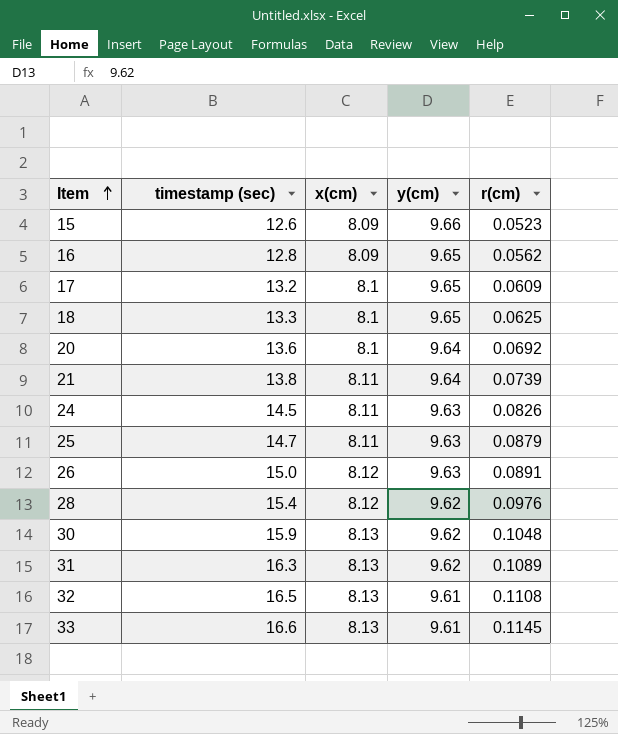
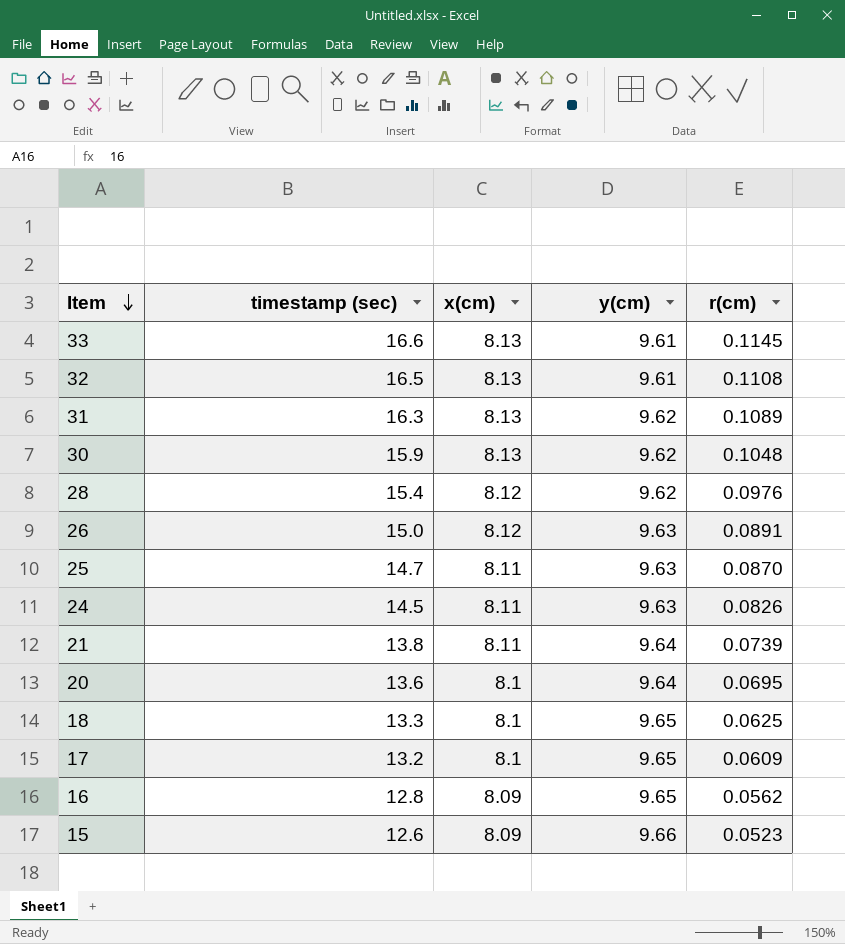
row order: Item ascending -> Item descending
25 | r(cm): 0.0879 -> 0.0870
20 | r(cm): 0.0692 -> 0.0695

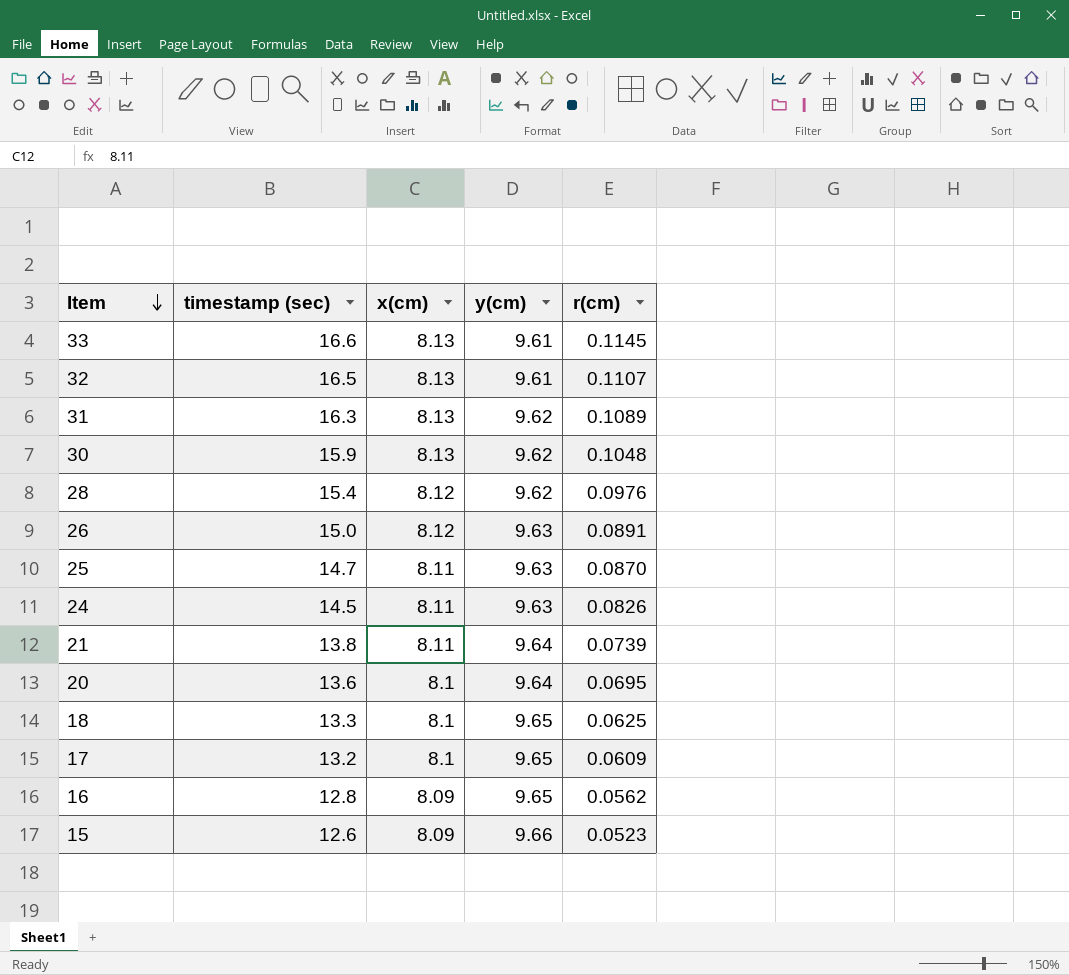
32 | r(cm): 0.1108 -> 0.1107

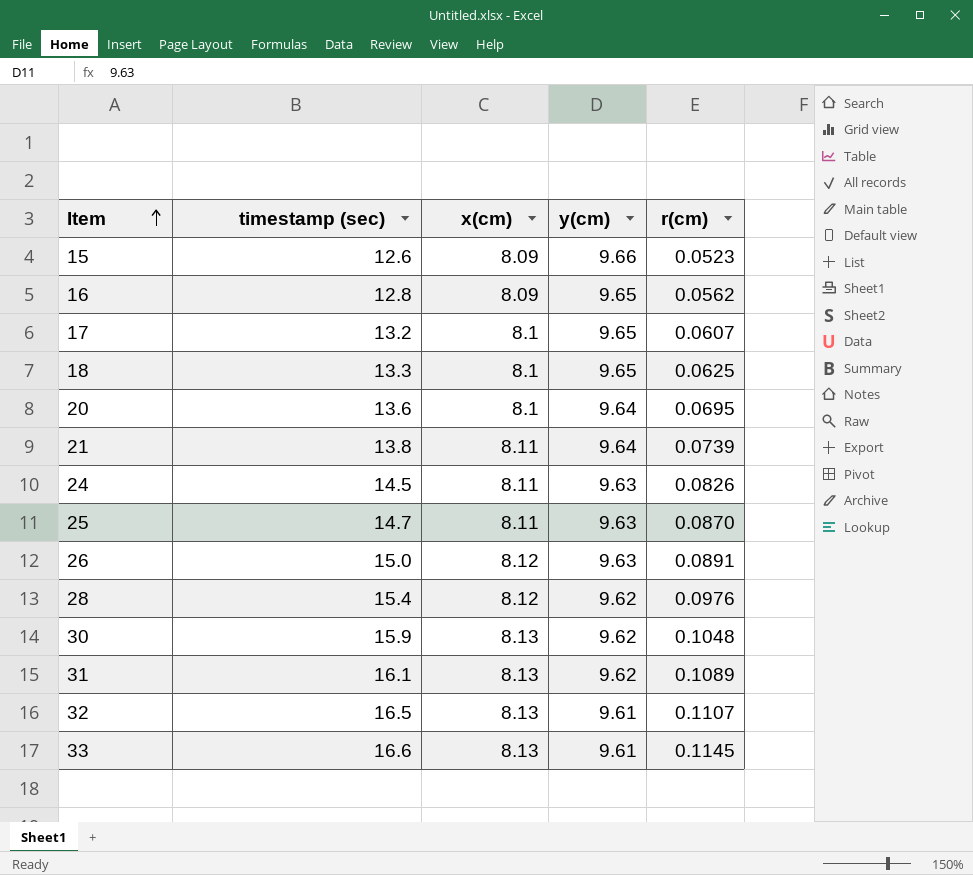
row order: Item descending -> Item ascending
17 | r(cm): 0.0609 -> 0.0607
31 | timestamp (sec): 16.3 -> 16.1

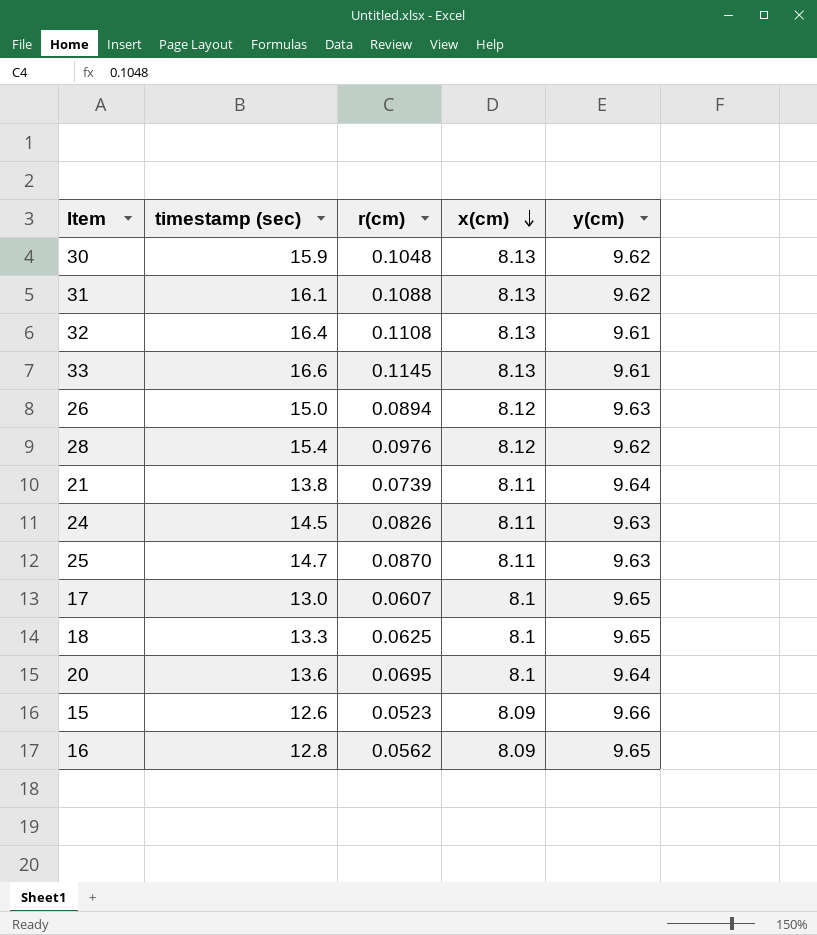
row order: Item ascending -> x(cm) descending
column r(cm) | position: 5 -> 3
31 | r(cm): 0.1089 -> 0.1088
32 | timestamp (sec): 16.5 -> 16.4
32 | r(cm): 0.1107 -> 0.1108
26 | r(cm): 0.0891 -> 0.0894
17 | timestamp (sec): 13.2 -> 13.0

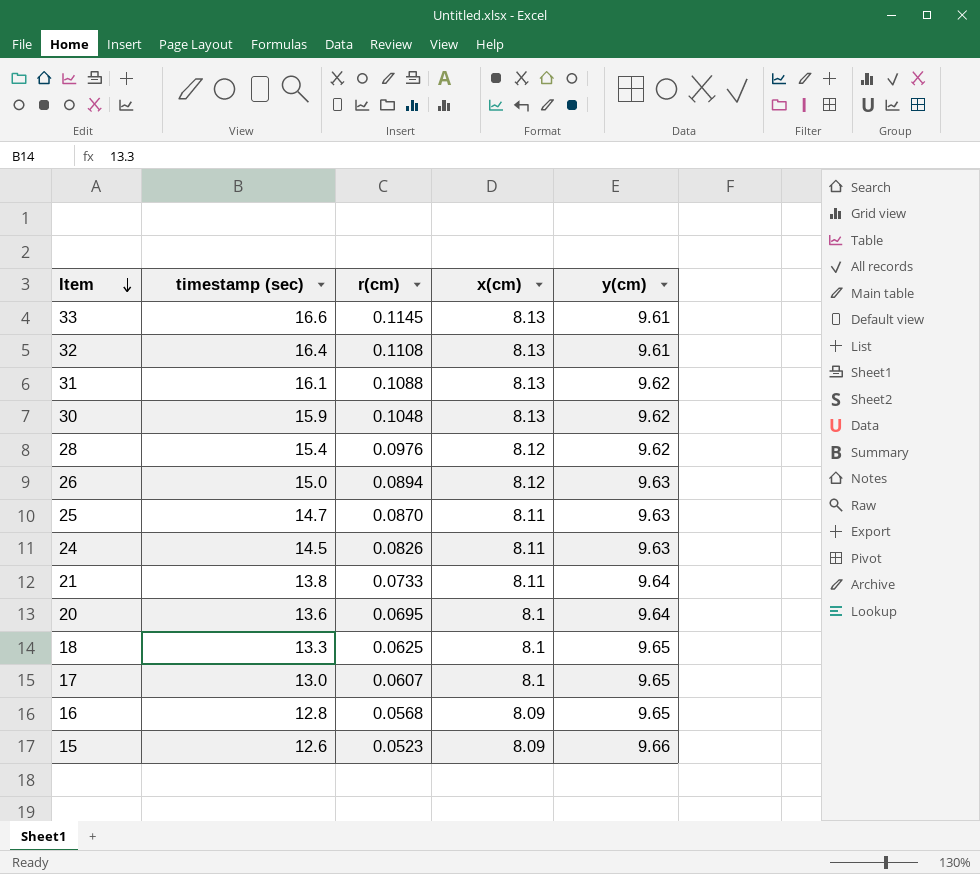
row order: x(cm) descending -> Item descending
21 | r(cm): 0.0739 -> 0.0733
16 | r(cm): 0.0562 -> 0.0568

